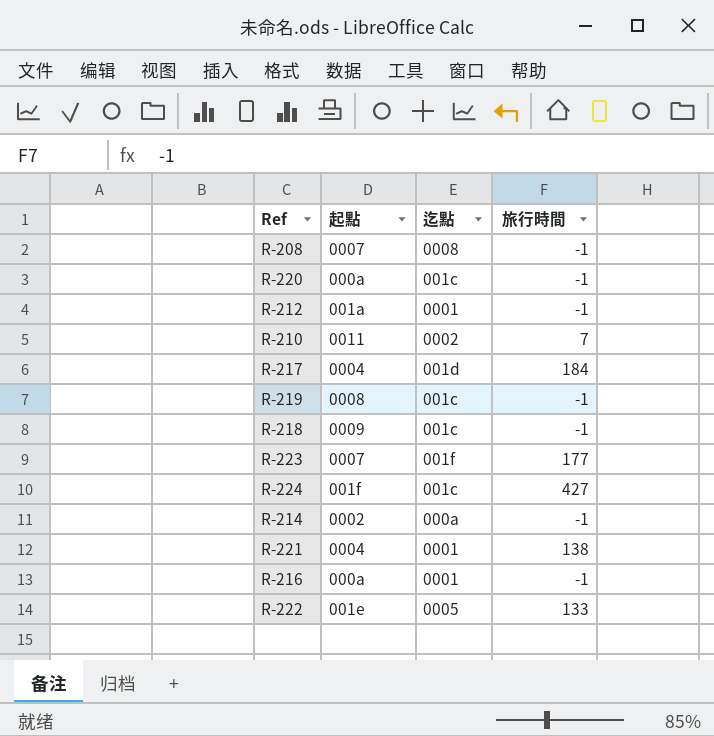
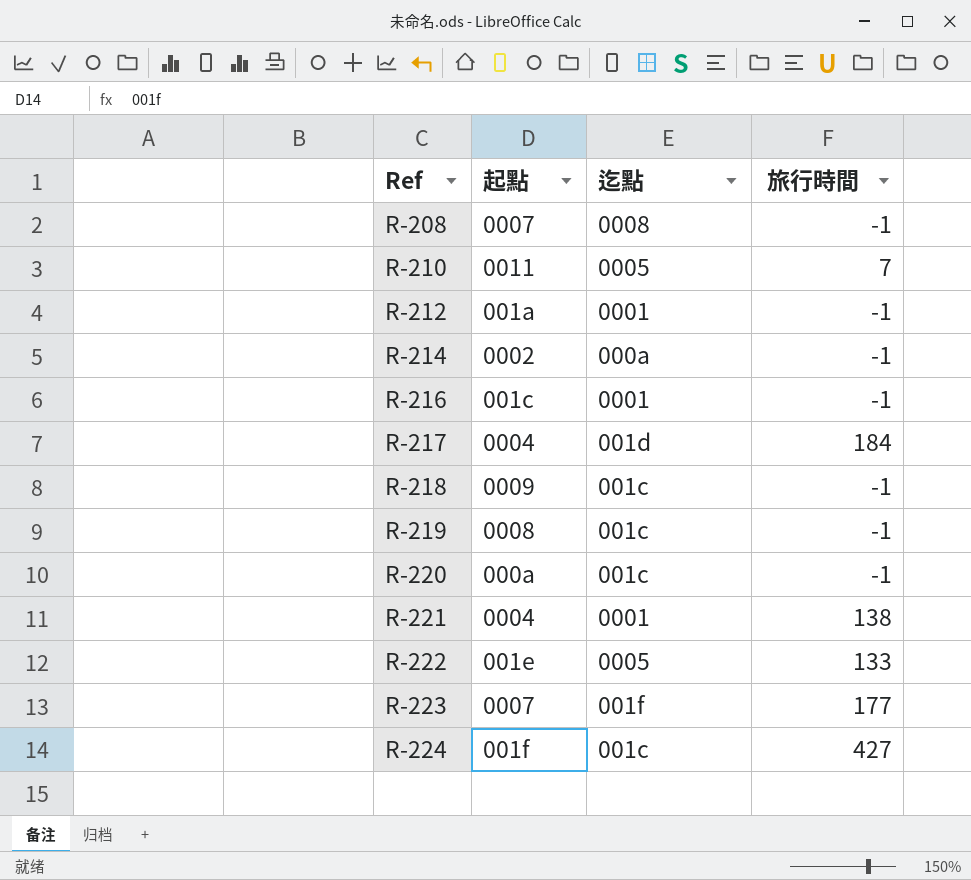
row order: none -> Ref ascending
R-210 | 迄點: 0002 -> 0005
R-216 | 起點: 000a -> 001c

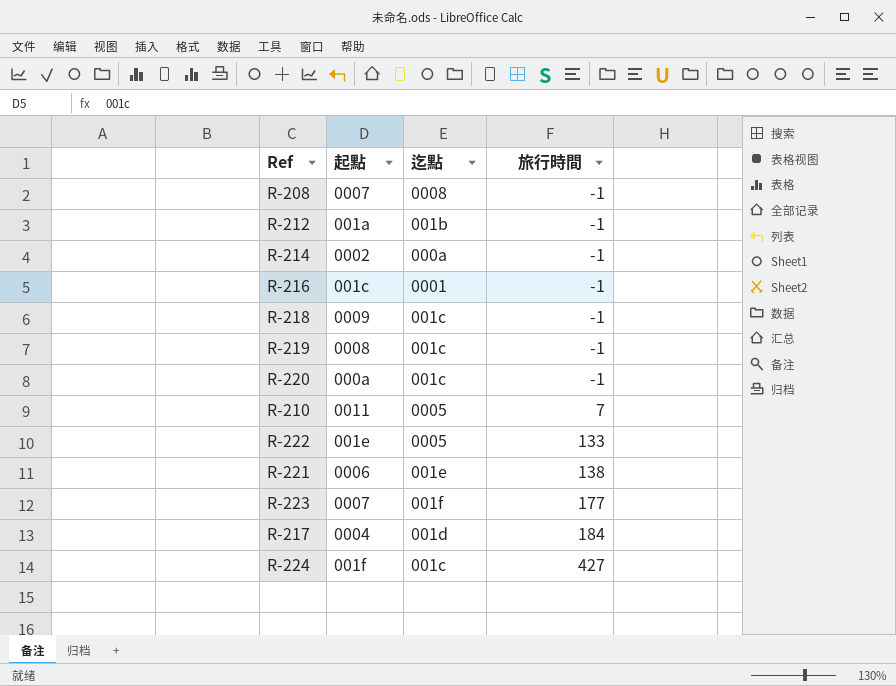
row order: Ref ascending -> 旅行時間 ascending
R-212 | 迄點: 0001 -> 001b
R-221 | 起點: 0004 -> 0006
R-221 | 迄點: 0001 -> 001e

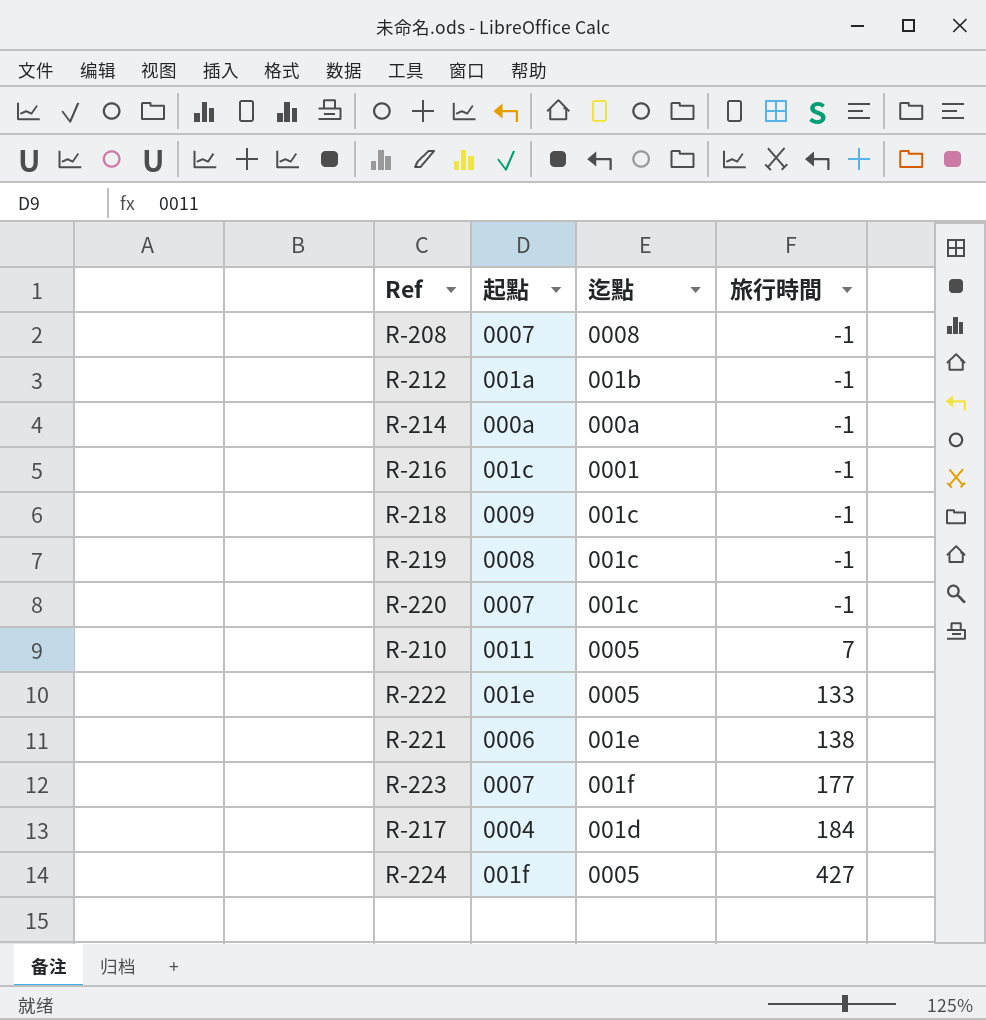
R-214 | 起點: 0002 -> 000a
R-220 | 起點: 000a -> 0007
R-224 | 迄點: 001c -> 0005

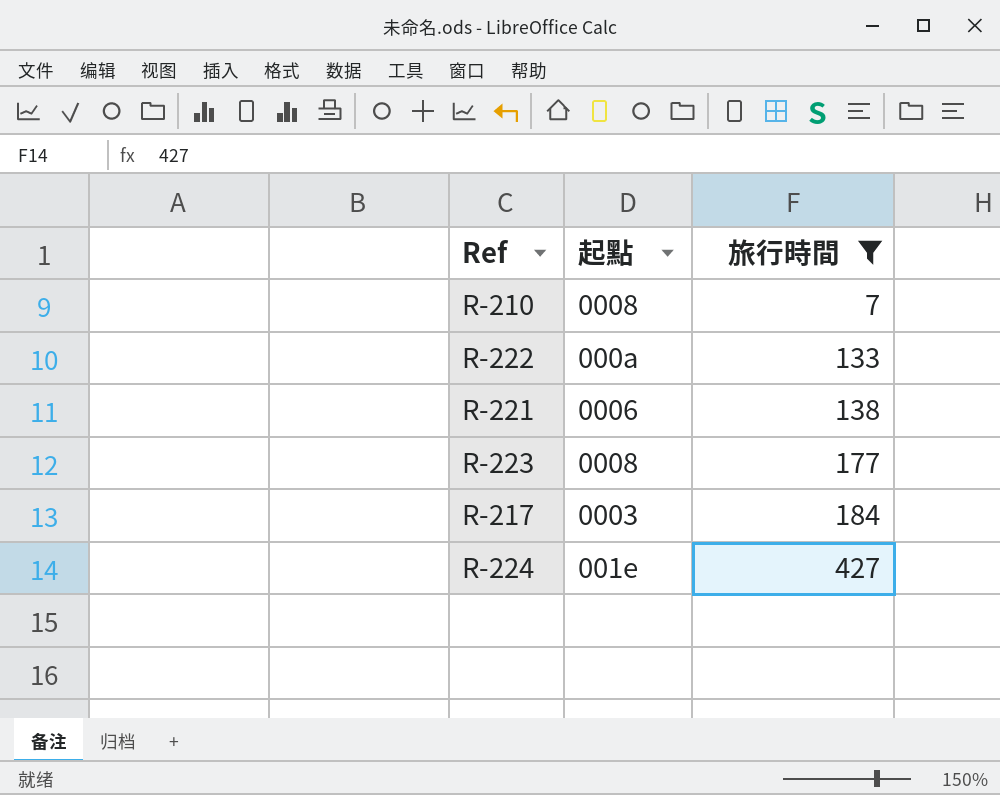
filter: none -> 旅行時間 != -1
column 迄點 | position: 3 -> none
R-210 | 起點: 0011 -> 0008
R-222 | 起點: 001e -> 000a
R-223 | 起點: 0007 -> 0008
R-217 | 起點: 0004 -> 0003
R-224 | 起點: 001f -> 001e

